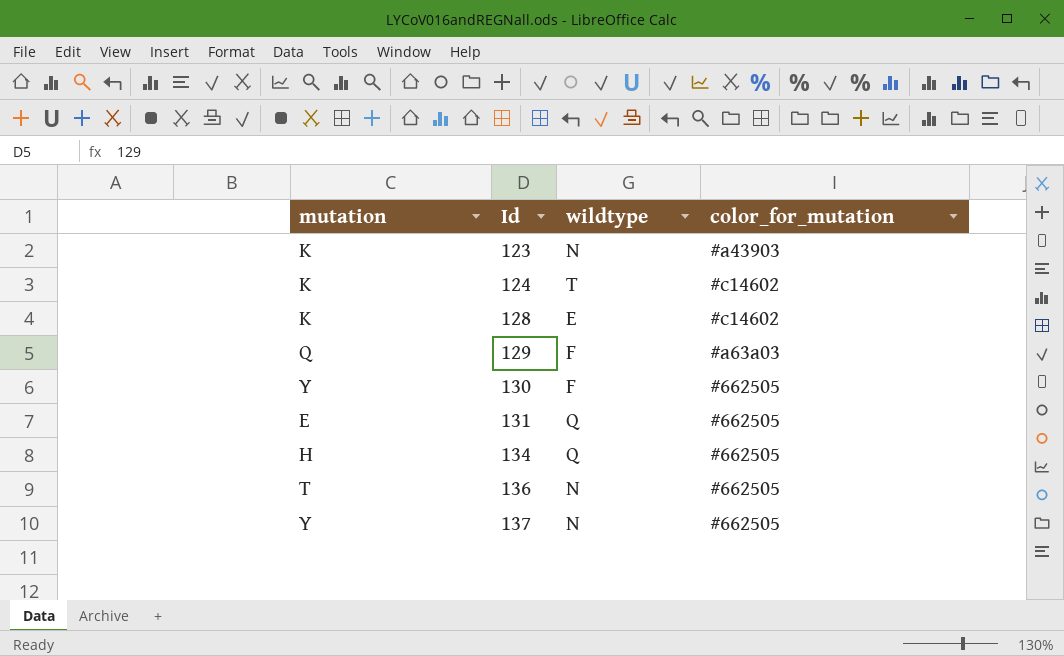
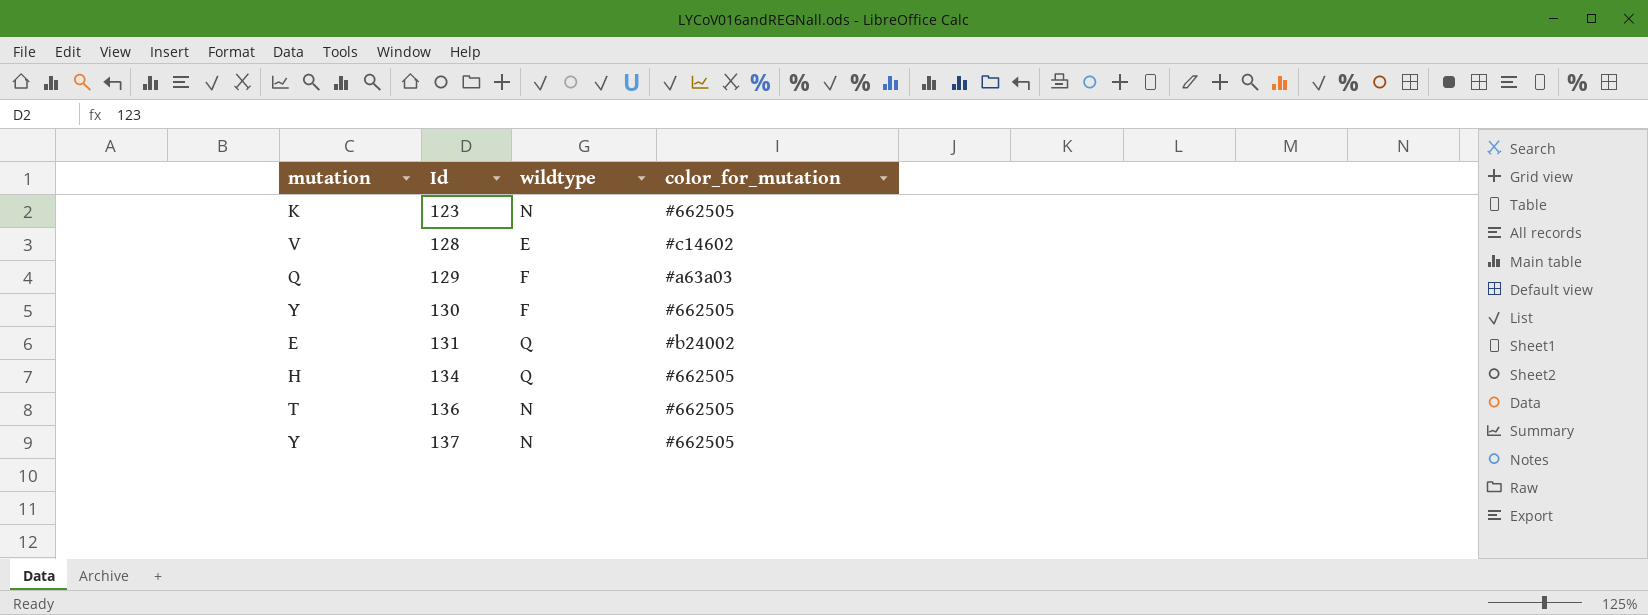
row 124: K | T | #c14602 -> none
123 | color_for_mutation: #a43903 -> #662505
128 | mutation: K -> V
131 | color_for_mutation: #662505 -> #b24002

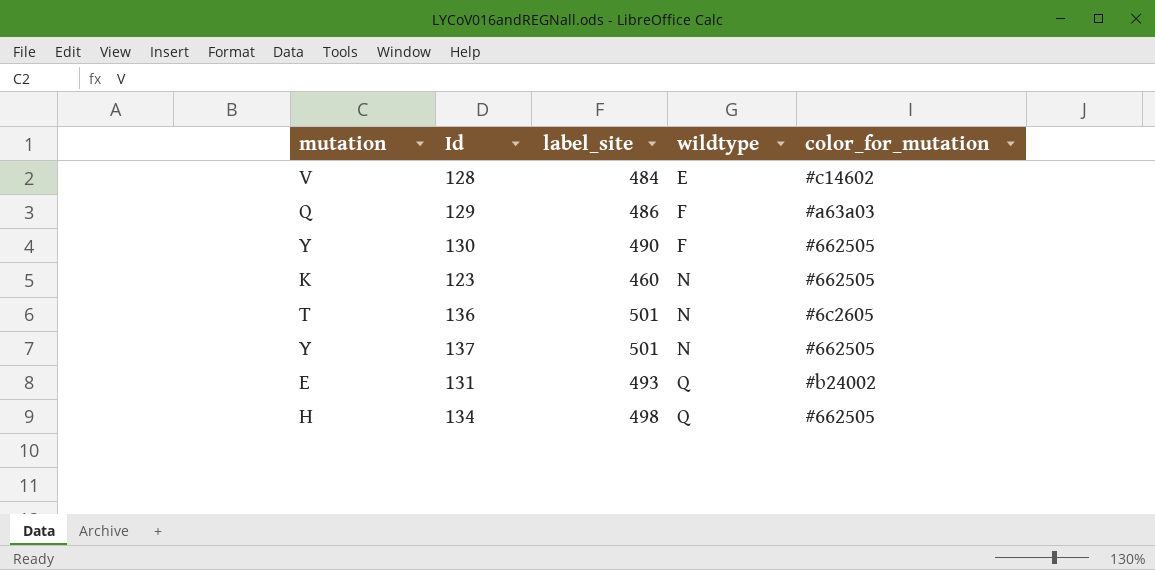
row order: Id ascending -> wildtype ascending
column label_site | position: none -> 3
136 | color_for_mutation: #662505 -> #6c2605

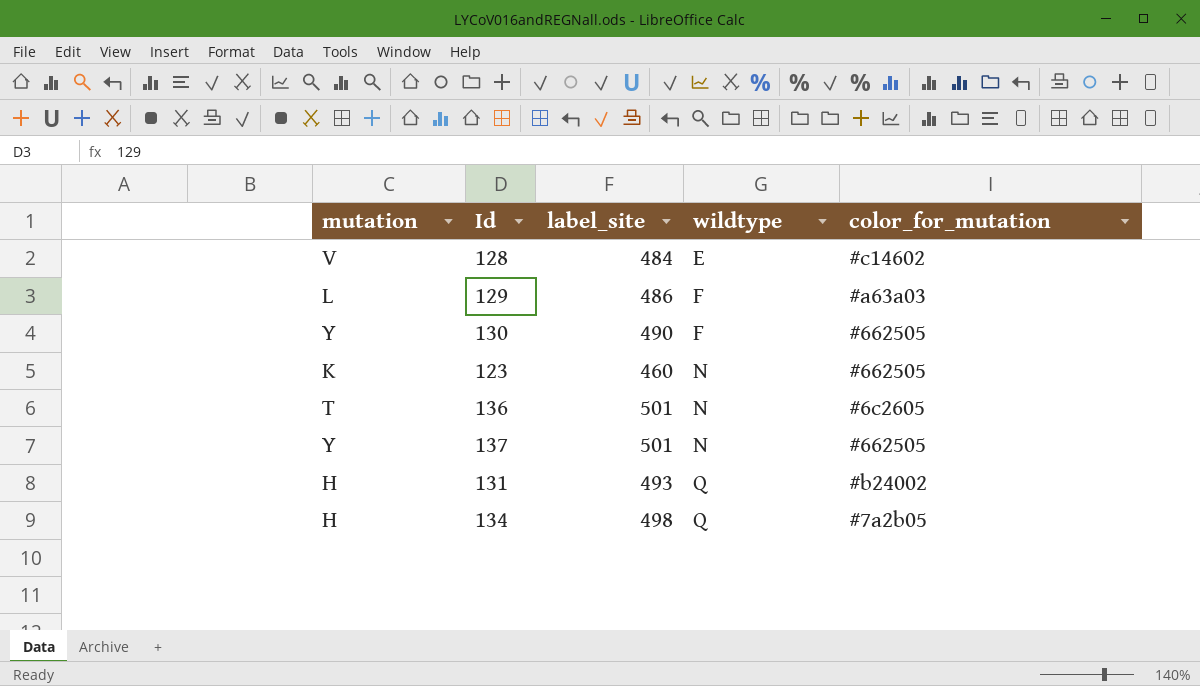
129 | mutation: Q -> L
131 | mutation: E -> H
134 | color_for_mutation: #662505 -> #7a2b05

